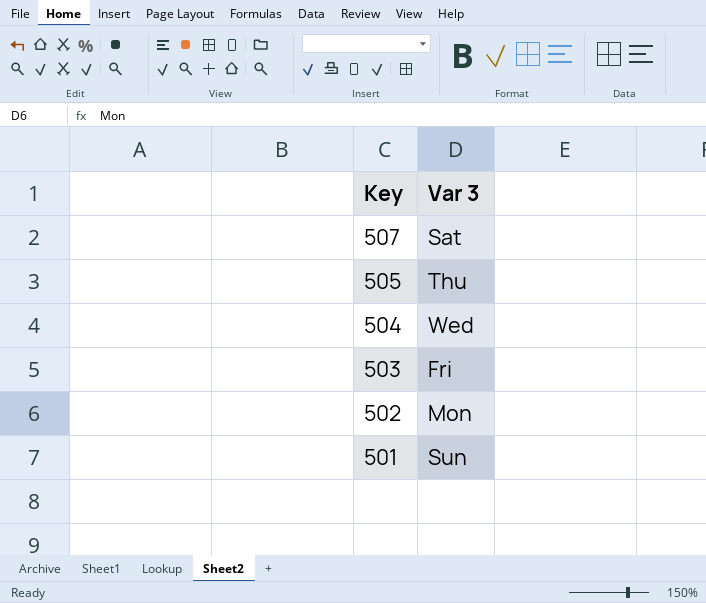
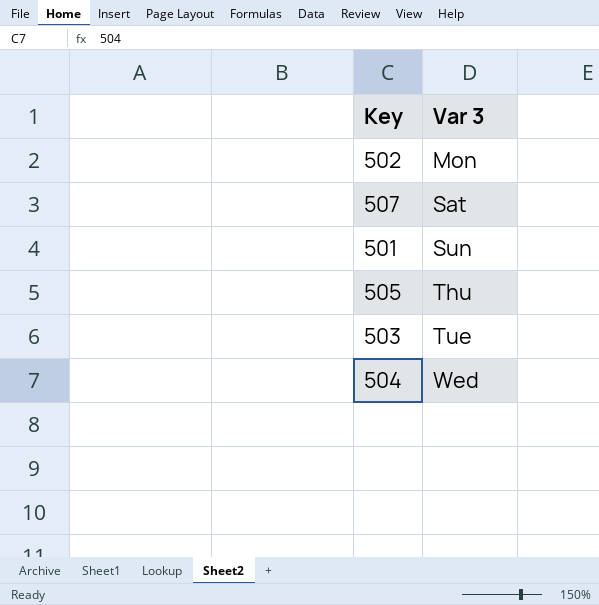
row order: Key descending -> Var 3 ascending
503 | Var 3: Fri -> Tue

